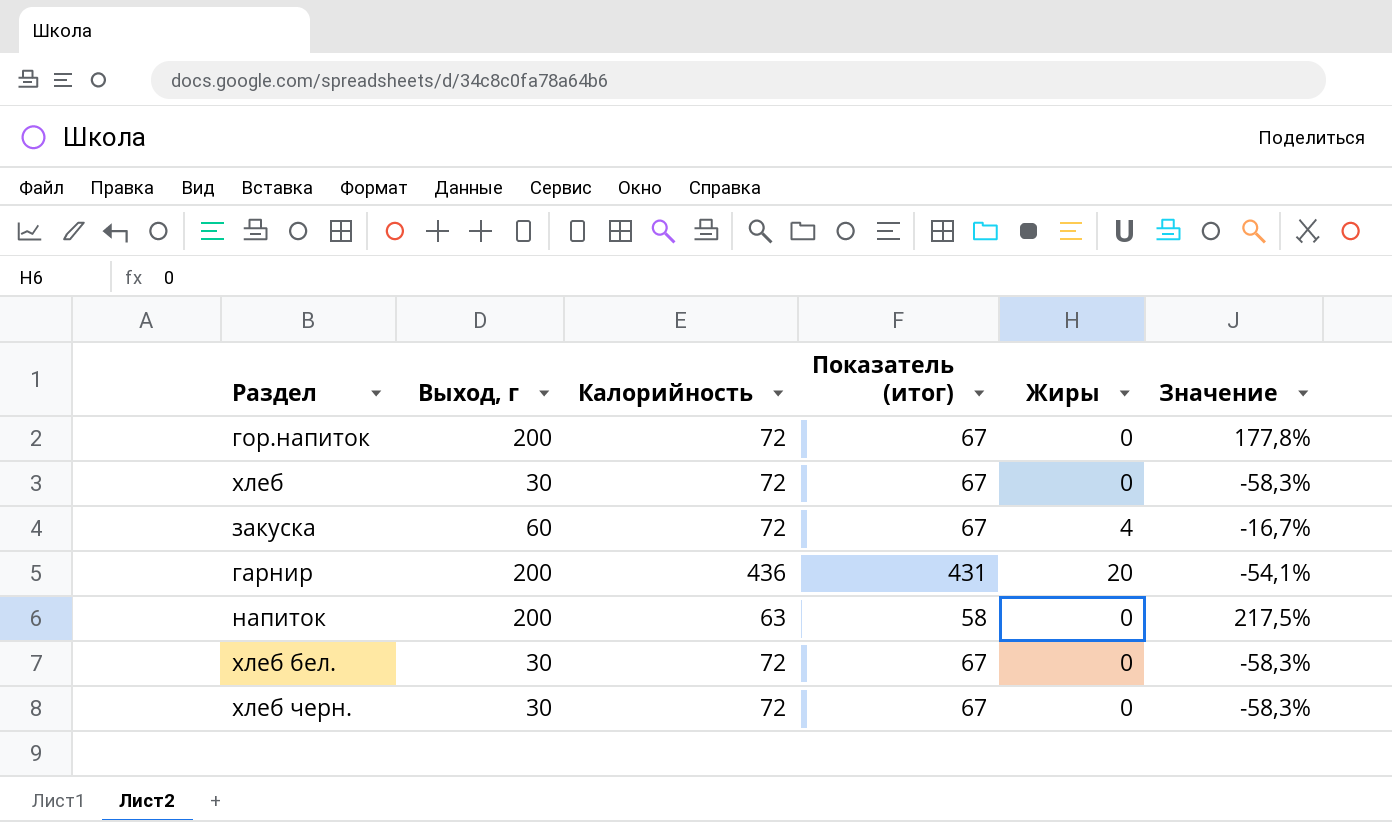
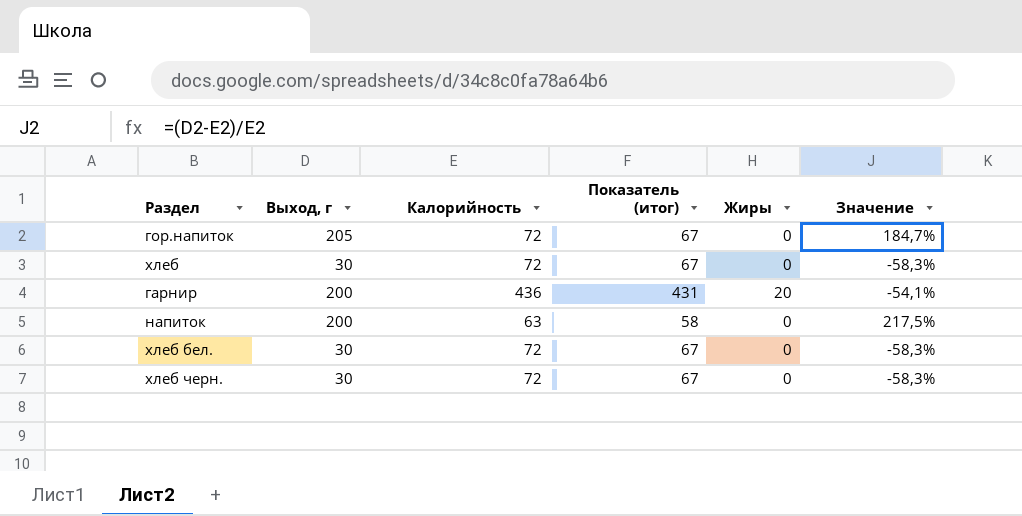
row закуска: 60 | 72 | 67 | 4 | -16,7% -> none
гор.напиток | Выход, г: 200 -> 205
гор.напиток | Значение: 177,8% -> 184,7%

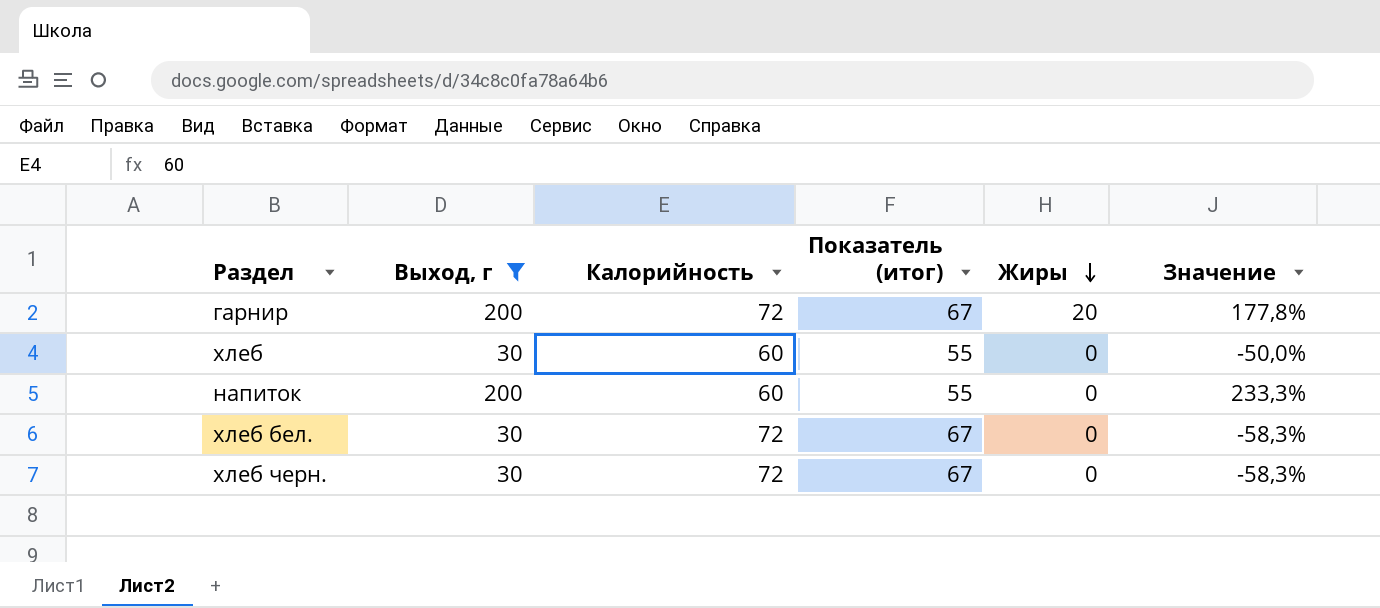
filter: none -> Выход, г != 205
row order: none -> Жиры descending
гарнир | Калорийность: 436 -> 72
гарнир | Показатель (итог): 431 -> 67
гарнир | Значение: -54,1% -> 177,8%
хлеб | Калорийность: 72 -> 60
хлеб | Показатель (итог): 67 -> 55
хлеб | Значение: -58,3% -> -50,0%
напиток | Калорийность: 63 -> 60
напиток | Показатель (итог): 58 -> 55
напиток | Значение: 217,5% -> 233,3%

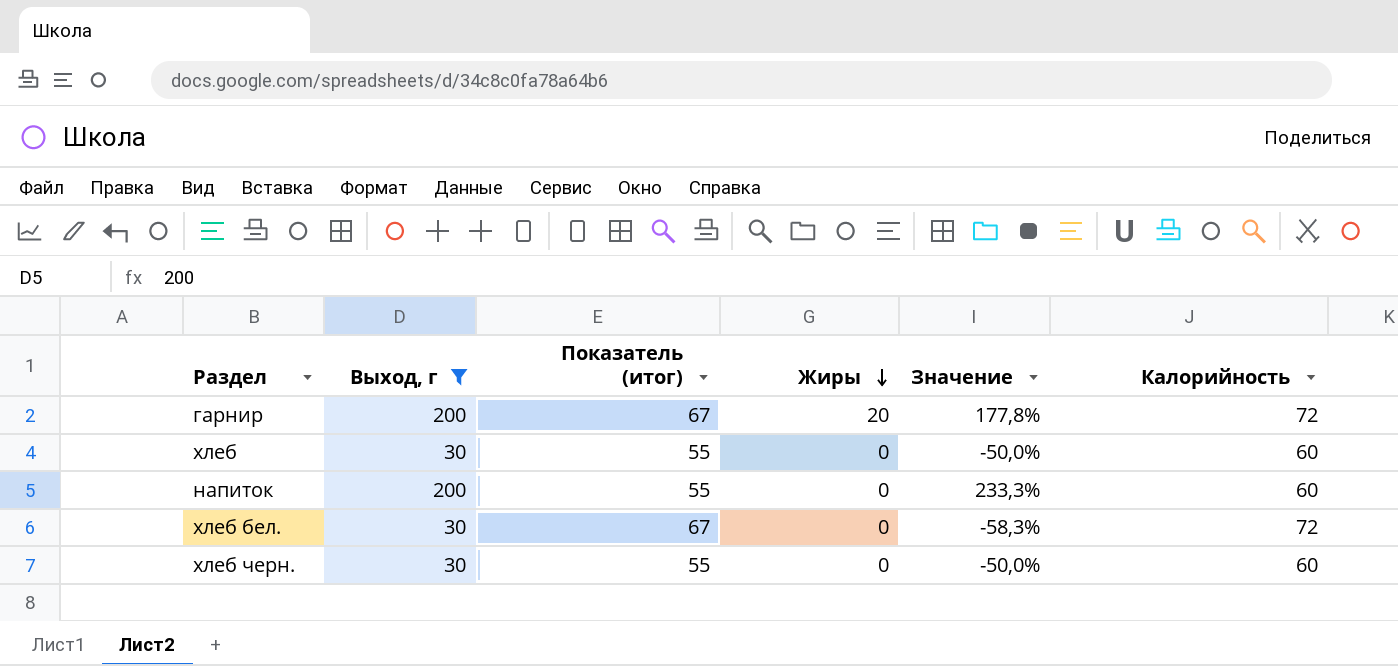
column Калорийность | position: 3 -> 6
хлеб черн. | Показатель (итог): 67 -> 55
хлеб черн. | Значение: -58,3% -> -50,0%
хлеб черн. | Калорийность: 72 -> 60

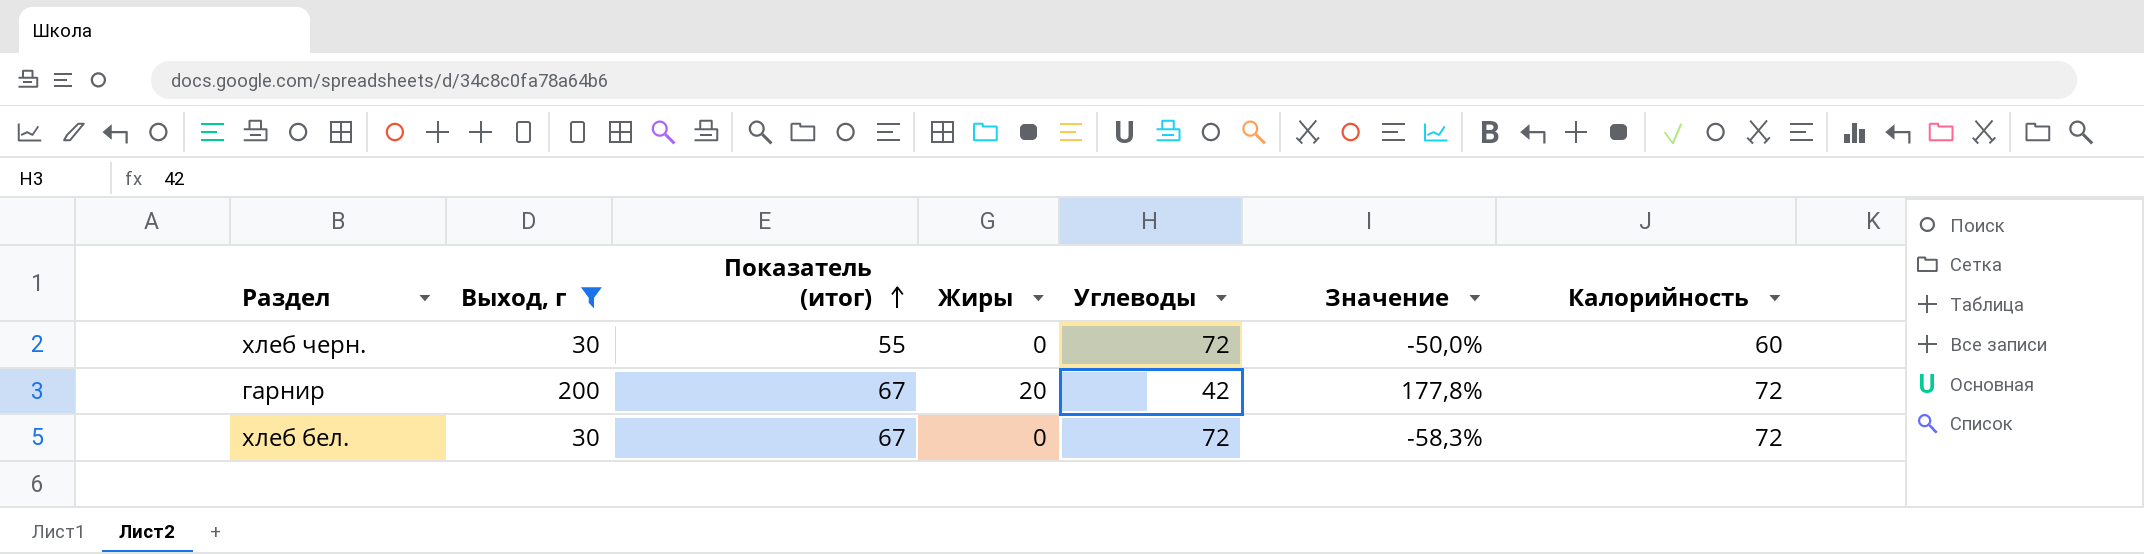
row order: Жиры descending -> Показатель (итог) ascending
column Углеводы | position: none -> 5
row хлеб: 30 | 55 | 0 | -50,0% | 60 -> none
row напиток: 200 | 55 | 0 | 233,3% | 60 -> none

